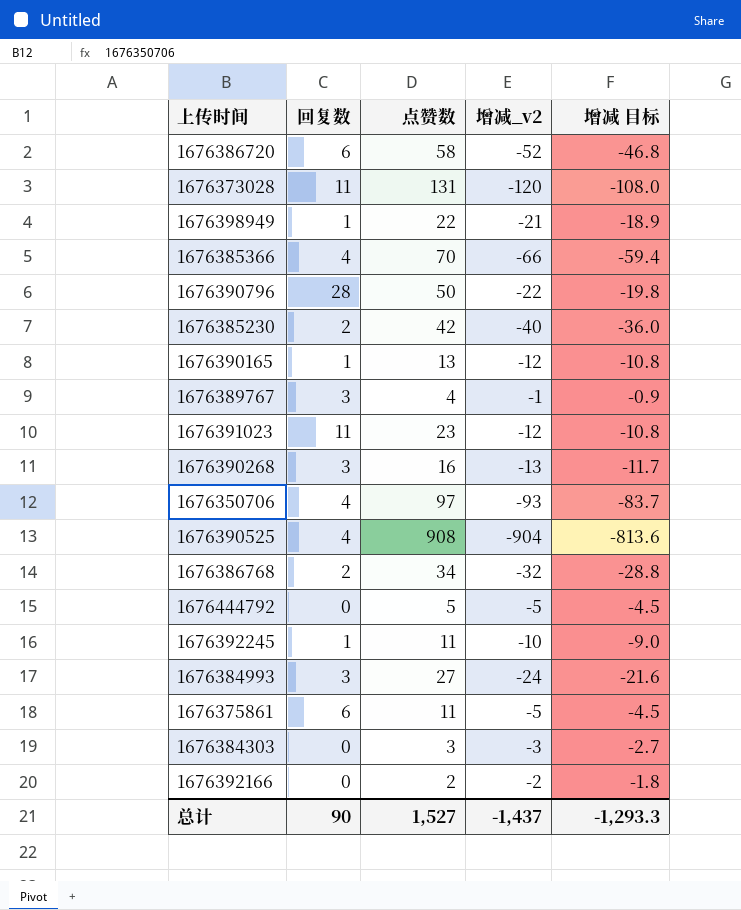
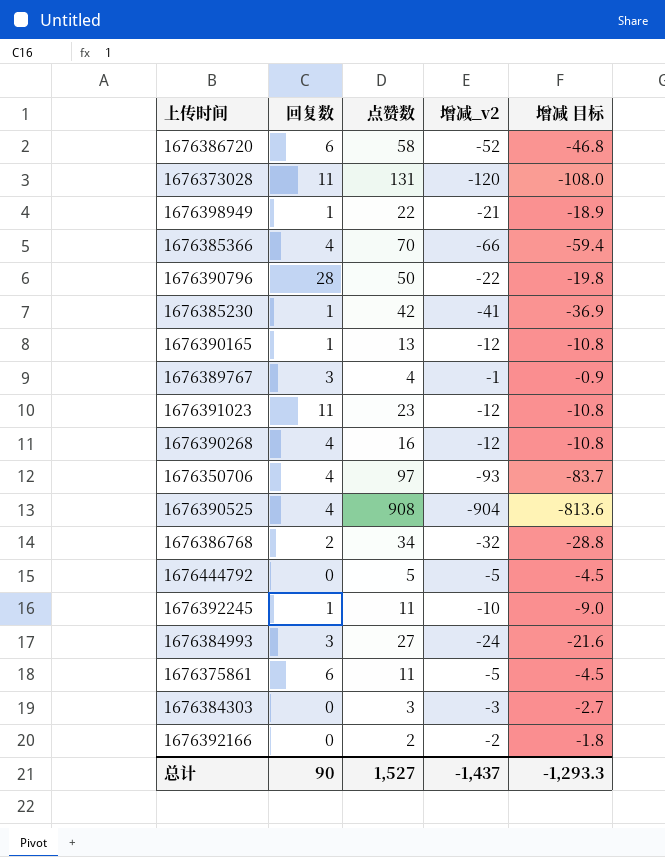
1676385230 | 回复数: 2 -> 1
1676385230 | 增减_v2: -40 -> -41
1676385230 | 增减 目标: -36.0 -> -36.9
1676390268 | 回复数: 3 -> 4
1676390268 | 增减_v2: -13 -> -12
1676390268 | 增减 目标: -11.7 -> -10.8

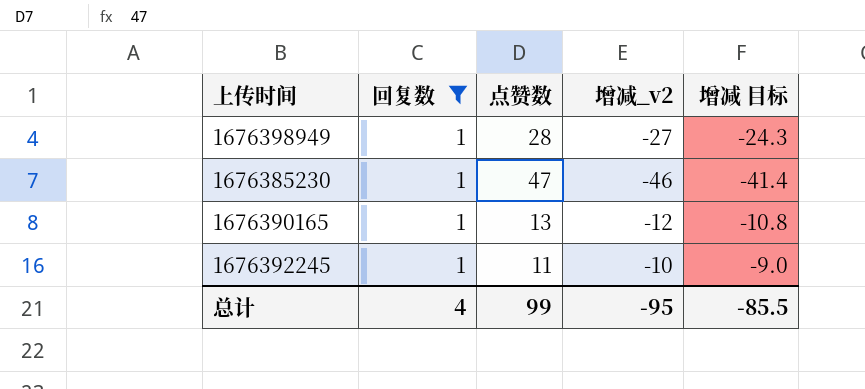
filter: none -> 回复数 = 1
1676398949 | 点赞数: 22 -> 28
1676398949 | 增减_v2: -21 -> -27
1676398949 | 增减 目标: -18.9 -> -24.3
1676385230 | 点赞数: 42 -> 47
1676385230 | 增减_v2: -41 -> -46
1676385230 | 增减 目标: -36.9 -> -41.4
总计 | 回复数: 90 -> 4
总计 | 点赞数: 1,527 -> 99
总计 | 增减_v2: -1,437 -> -95
总计 | 增减 目标: -1,293.3 -> -85.5

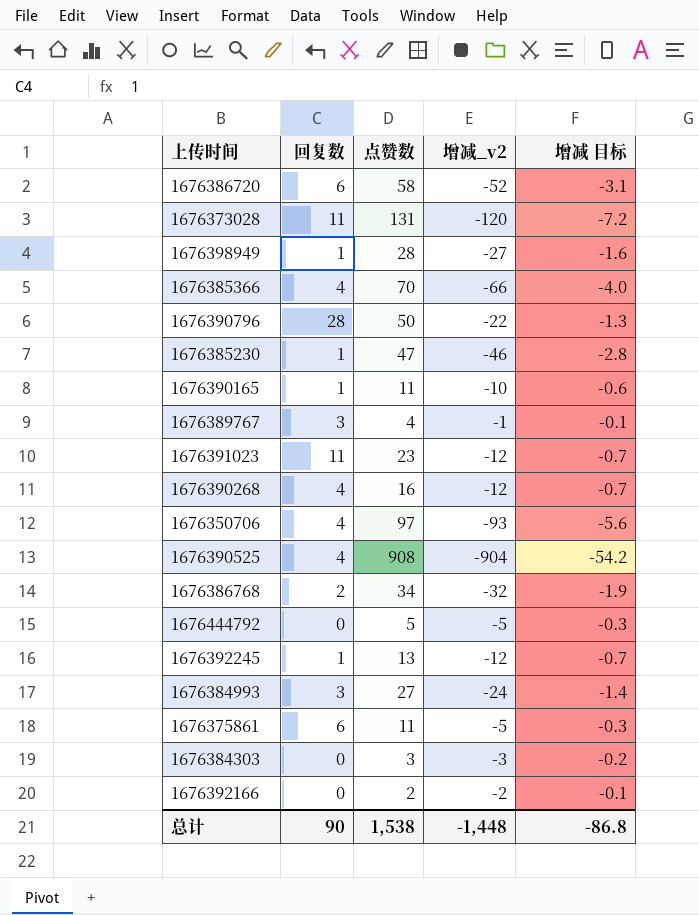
filter: 回复数 = 1 -> none
column 增减 目标 | formula: [增减_v2] * 0.9 -> [增减_v2] * 0.06
1676390165 | 点赞数: 13 -> 11
1676390165 | 增减_v2: -12 -> -10
1676392245 | 点赞数: 11 -> 13
1676392245 | 增减_v2: -10 -> -12
总计 | 回复数: 4 -> 90
总计 | 点赞数: 99 -> 1,538
总计 | 增减_v2: -95 -> -1,448
总计 | 增减 目标: -85.5 -> -86.8

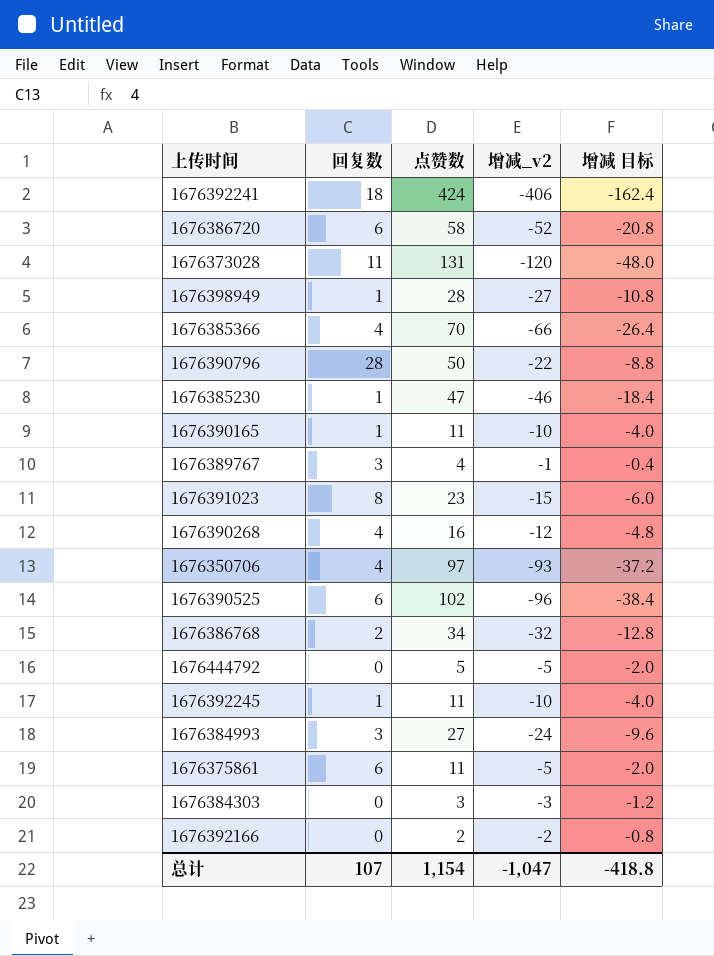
column 增减 目标 | formula: [增减_v2] * 0.06 -> [增减_v2] * 0.4
row 1676392241: none -> 18 | 424 | -406 | -162.4
1676391023 | 回复数: 11 -> 8
1676391023 | 增减_v2: -12 -> -15
1676390525 | 回复数: 4 -> 6
1676390525 | 点赞数: 908 -> 102
1676390525 | 增减_v2: -904 -> -96
1676392245 | 点赞数: 13 -> 11
1676392245 | 增减_v2: -12 -> -10
总计 | 回复数: 90 -> 107
总计 | 点赞数: 1,538 -> 1,154
总计 | 增减_v2: -1,448 -> -1,047
总计 | 增减 目标: -86.8 -> -418.8

